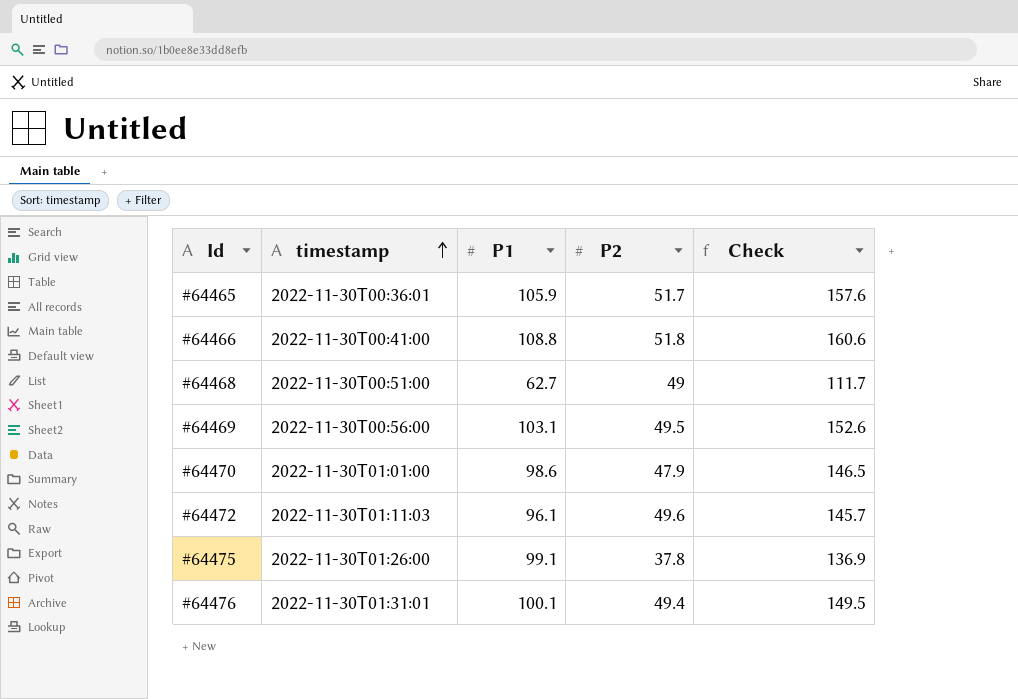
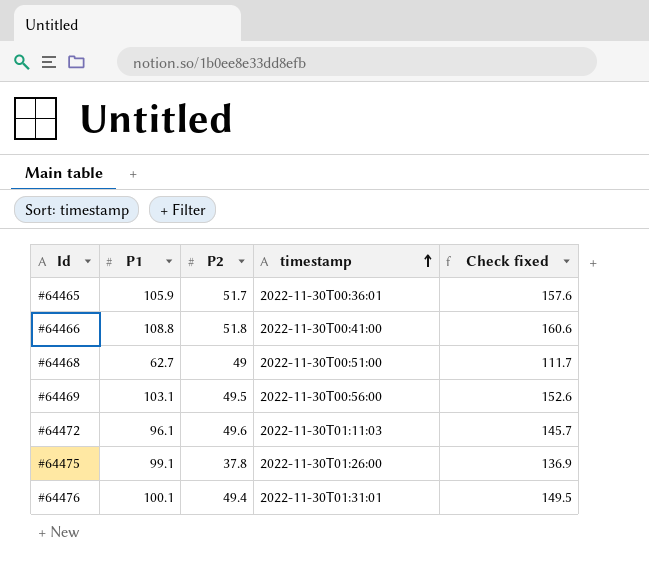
column timestamp | position: 2 -> 4
column name: Check -> Check fixed
row #64470: 2022-11-30T01:01:00 | 98.6 | 47.9 | 146.5 -> none

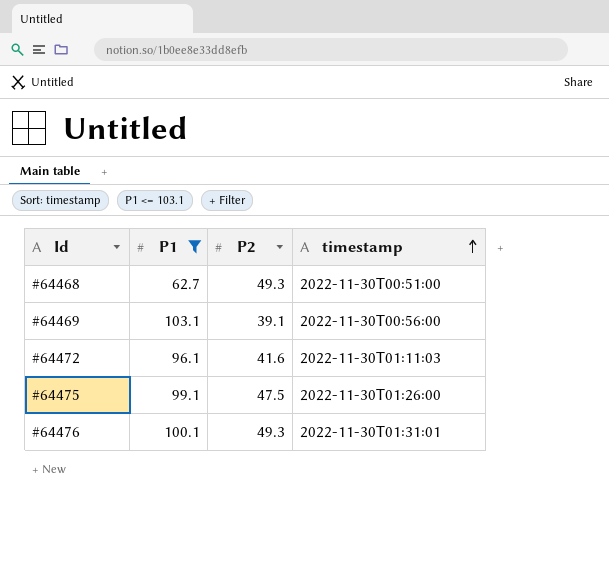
filter: none -> P1 <= 103.1
column Check fixed | formula: [P1] + [P2] -> none
#64468 | P2: 49 -> 49.3
#64469 | P2: 49.5 -> 39.1
#64472 | P2: 49.6 -> 41.6
#64475 | P2: 37.8 -> 47.5
#64476 | P2: 49.4 -> 49.3

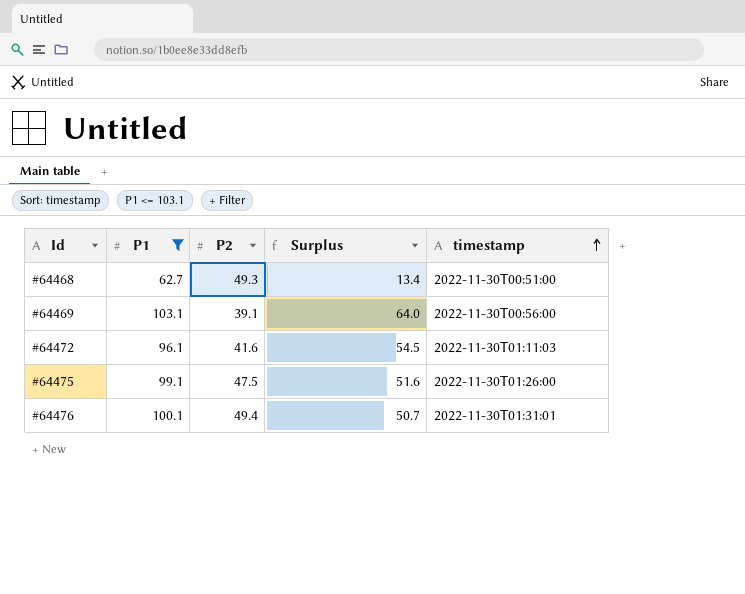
column Surplus | formula: none -> [P1] - [P2]
#64476 | P2: 49.3 -> 49.4

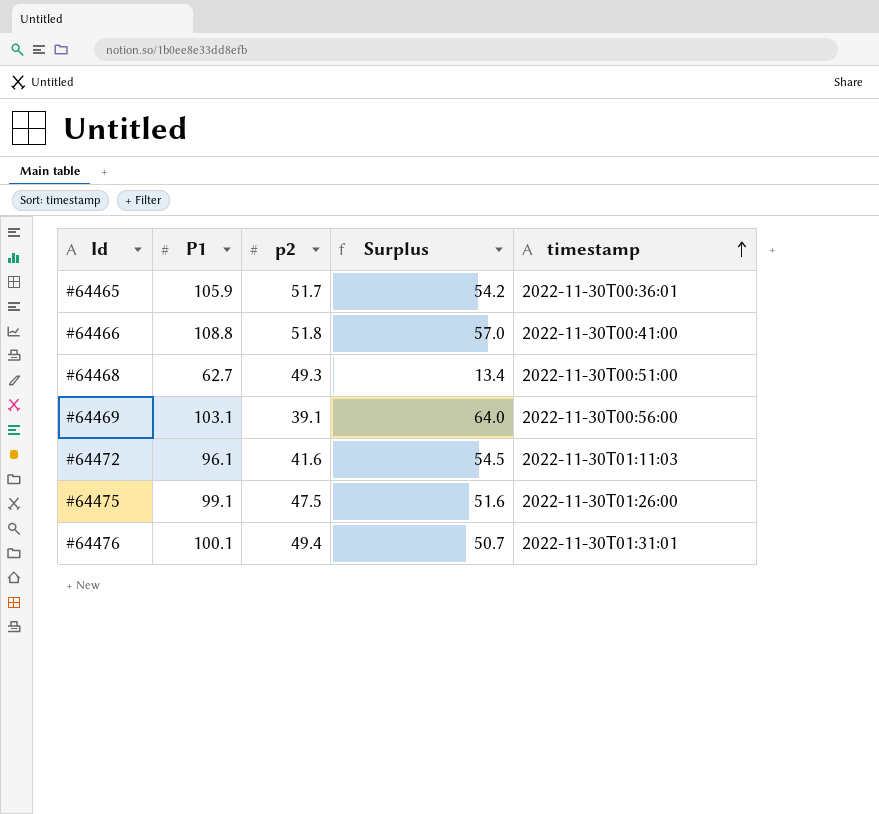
filter: P1 <= 103.1 -> none
column name: P2 -> p2

